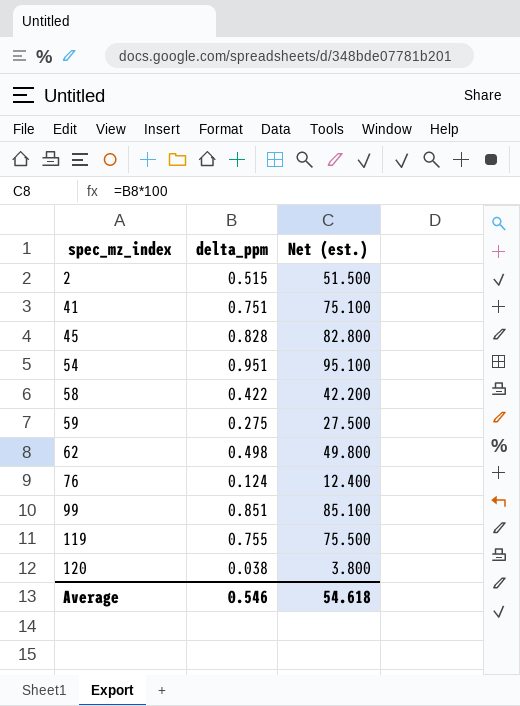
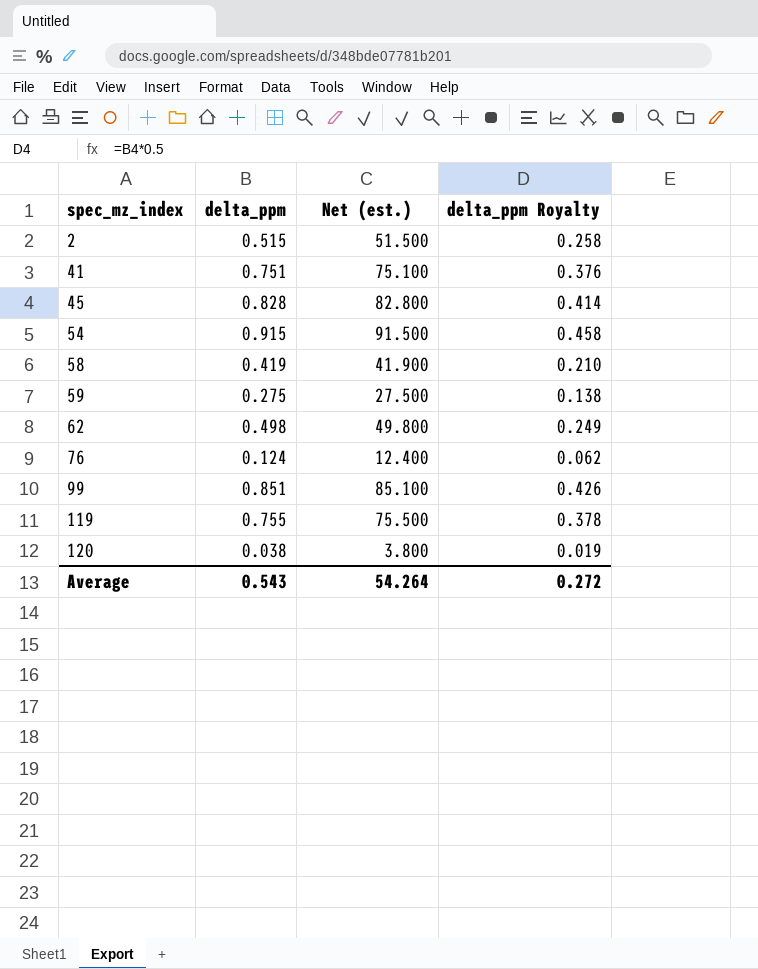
column delta_ppm Royalty | formula: none -> [delta_ppm] * 0.5
54 | delta_ppm: 0.951 -> 0.915
54 | Net (est.): 95.100 -> 91.500
58 | delta_ppm: 0.422 -> 0.419
58 | Net (est.): 42.200 -> 41.900
Average | delta_ppm: 0.546 -> 0.543
Average | Net (est.): 54.618 -> 54.264

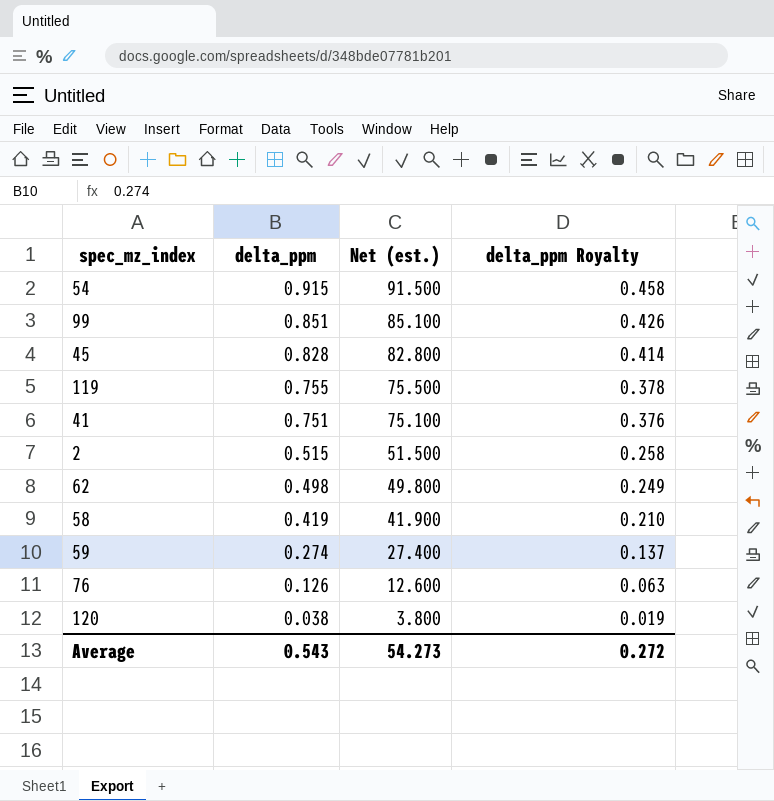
row order: spec_mz_index ascending -> delta_ppm descending
59 | delta_ppm: 0.275 -> 0.274
59 | Net (est.): 27.500 -> 27.400
59 | delta_ppm Royalty: 0.138 -> 0.137
76 | delta_ppm: 0.124 -> 0.126
76 | Net (est.): 12.400 -> 12.600
76 | delta_ppm Royalty: 0.062 -> 0.063
Average | Net (est.): 54.264 -> 54.273

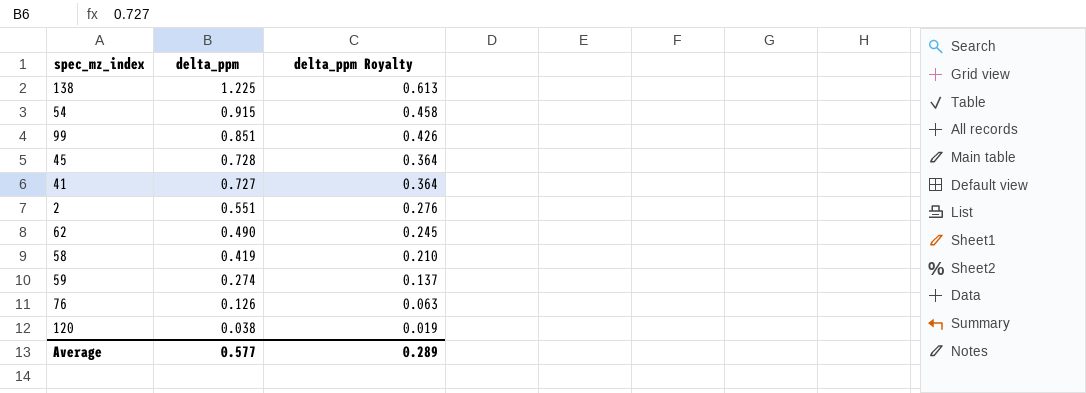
column Net (est.) | formula: [delta_ppm] * 100 -> none
row 119: 0.755 | 75.500 | 0.378 -> none
row 138: none -> 1.225 | 0.613
45 | delta_ppm: 0.828 -> 0.728
45 | delta_ppm Royalty: 0.414 -> 0.364
41 | delta_ppm: 0.751 -> 0.727
41 | delta_ppm Royalty: 0.376 -> 0.364
2 | delta_ppm: 0.515 -> 0.551
2 | delta_ppm Royalty: 0.258 -> 0.276
62 | delta_ppm: 0.498 -> 0.490
62 | delta_ppm Royalty: 0.249 -> 0.245
Average | delta_ppm: 0.543 -> 0.577
Average | delta_ppm Royalty: 0.272 -> 0.289

